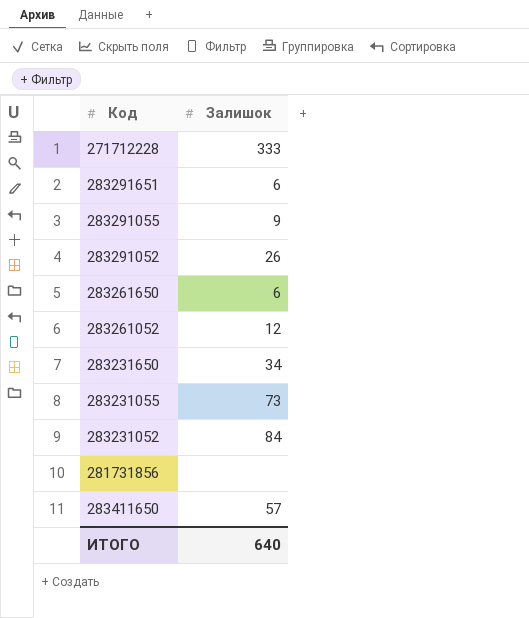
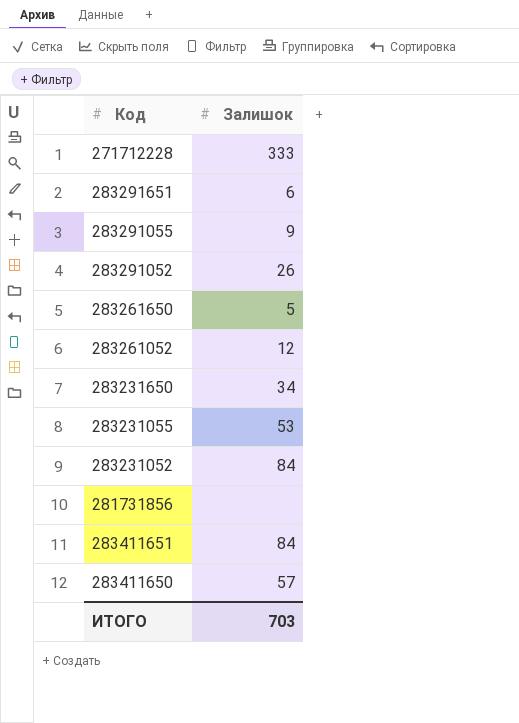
283261650 | Залишок: 6 -> 5
283231055 | Залишок: 73 -> 53
row 283411651: none -> 84
ИТОГО | Залишок: 640 -> 703

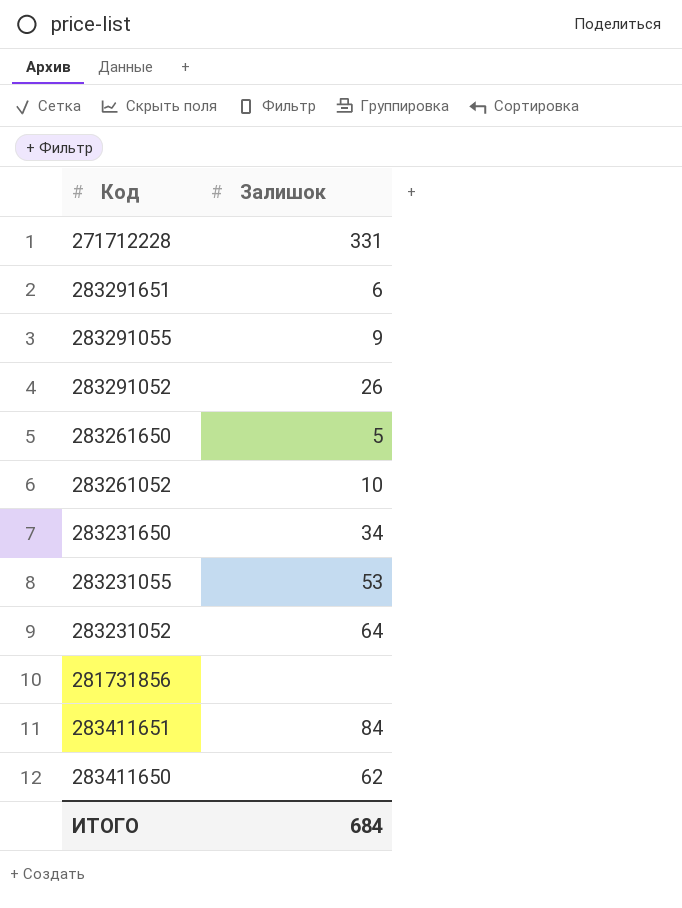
271712228 | Залишок: 333 -> 331
283261052 | Залишок: 12 -> 10
283231052 | Залишок: 84 -> 64
283411650 | Залишок: 57 -> 62
ИТОГО | Залишок: 703 -> 684

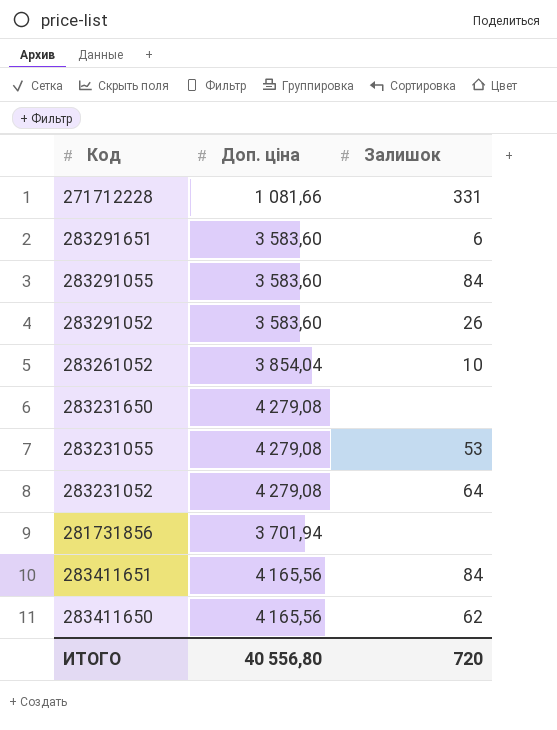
column Доп. ціна | position: none -> 2
row 283261650: 5 -> none
283291055 | Залишок: 9 -> 84
283231650 | Залишок: 34 -> none
ИТОГО | Залишок: 684 -> 720

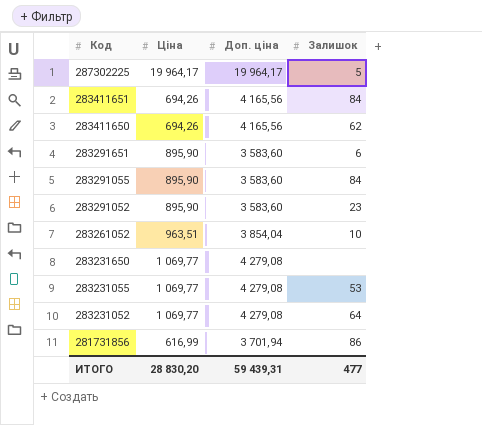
row order: none -> Код descending
column Ціна | position: none -> 2
row 271712228: 1 081,66 | 331 -> none
row 287302225: none -> 19 964,17 | 19 964,17 | 5
283291052 | Залишок: 26 -> 23
281731856 | Залишок: none -> 86
ИТОГО | Доп. ціна: 40 556,80 -> 59 439,31
ИТОГО | Залишок: 720 -> 477

